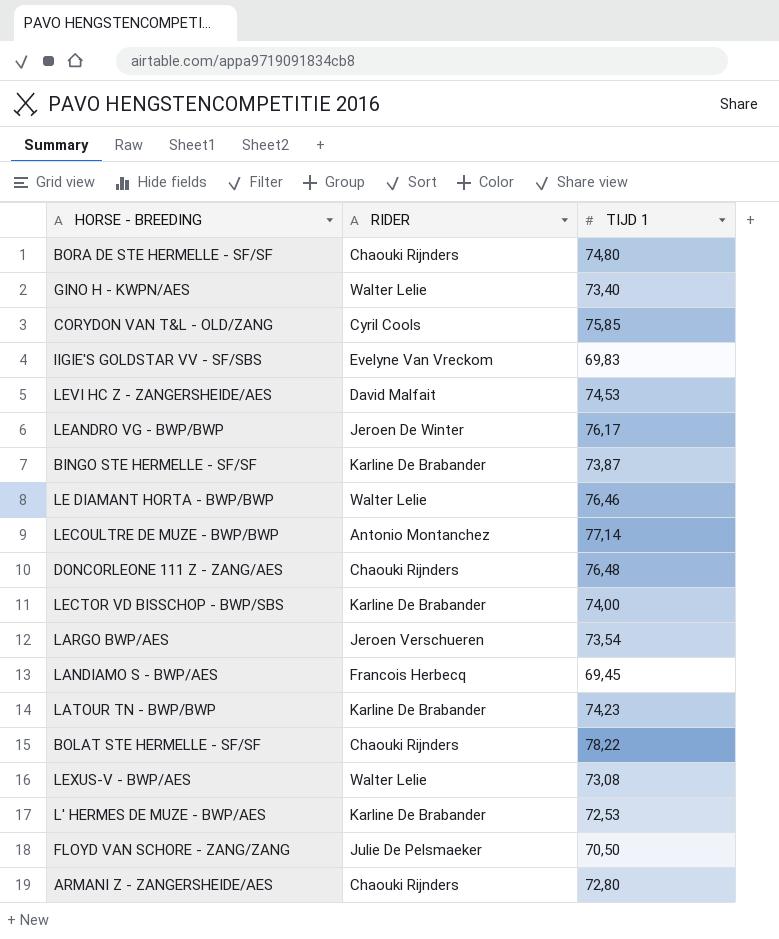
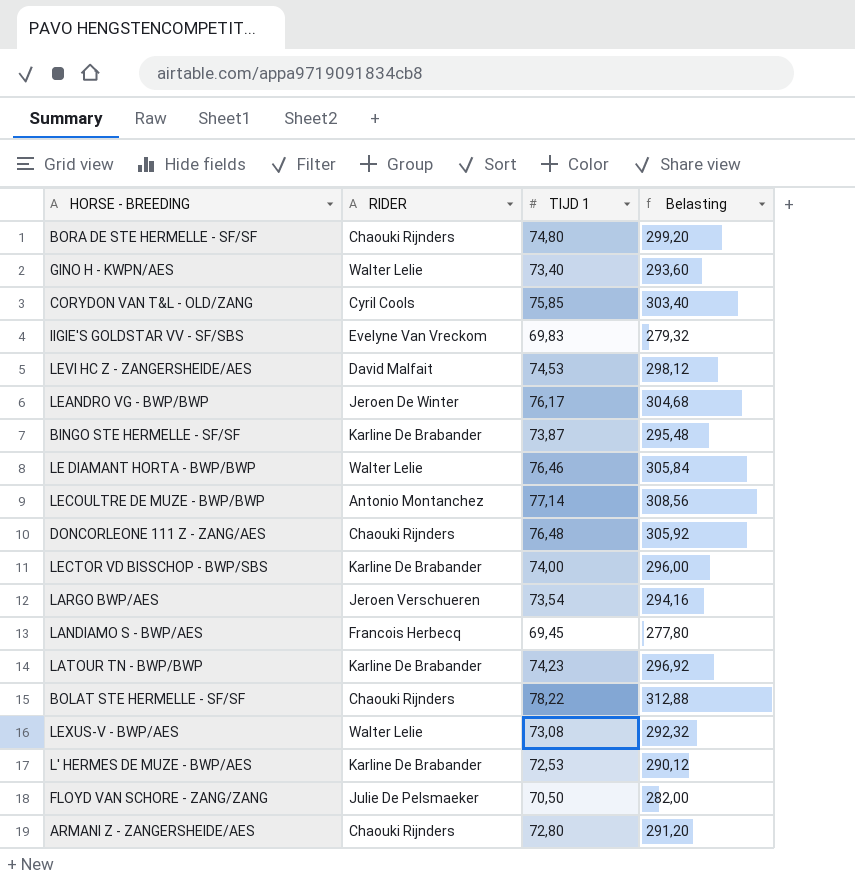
column Belasting | formula: none -> [TIJD 1] * 4

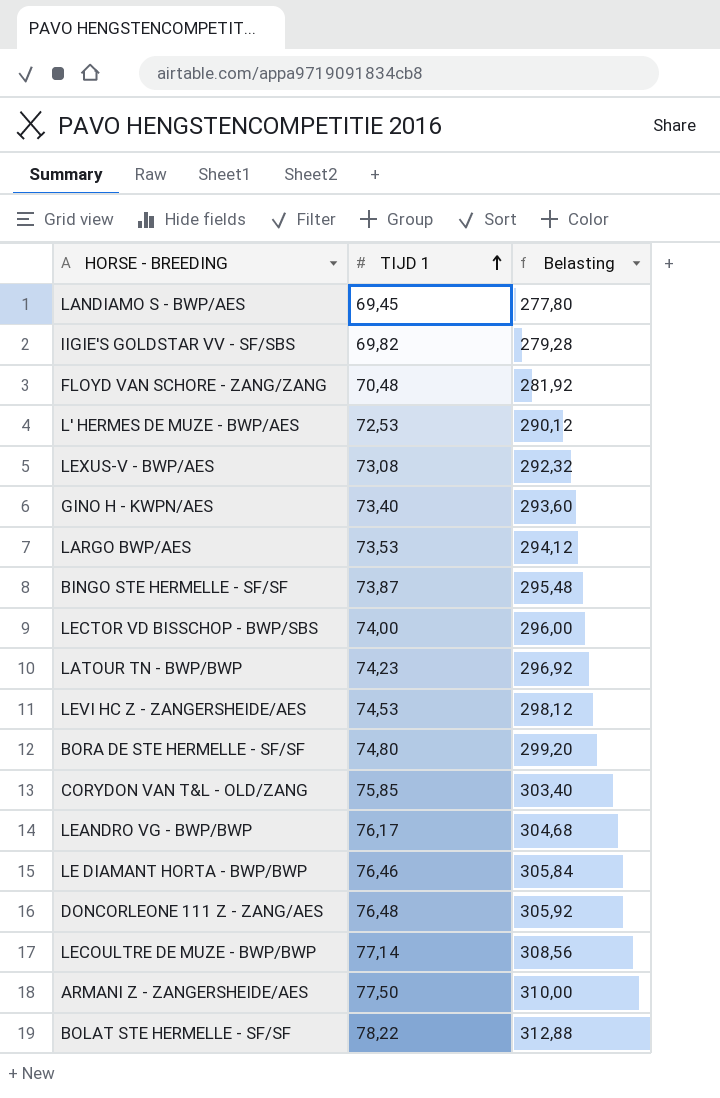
row order: none -> TIJD 1 ascending
column RIDER | position: 2 -> none
lIGIE'S GOLDSTAR VV - SF/SBS | TIJD 1: 69,83 -> 69,82
lIGIE'S GOLDSTAR VV - SF/SBS | Belasting: 279,32 -> 279,28
FLOYD VAN SCHORE - ZANG/ZANG | TIJD 1: 70,50 -> 70,48
FLOYD VAN SCHORE - ZANG/ZANG | Belasting: 282,00 -> 281,92
LARGO BWP/AES | TIJD 1: 73,54 -> 73,53
LARGO BWP/AES | Belasting: 294,16 -> 294,12
ARMANI Z - ZANGERSHEIDE/AES | TIJD 1: 72,80 -> 77,50
ARMANI Z - ZANGERSHEIDE/AES | Belasting: 291,20 -> 310,00

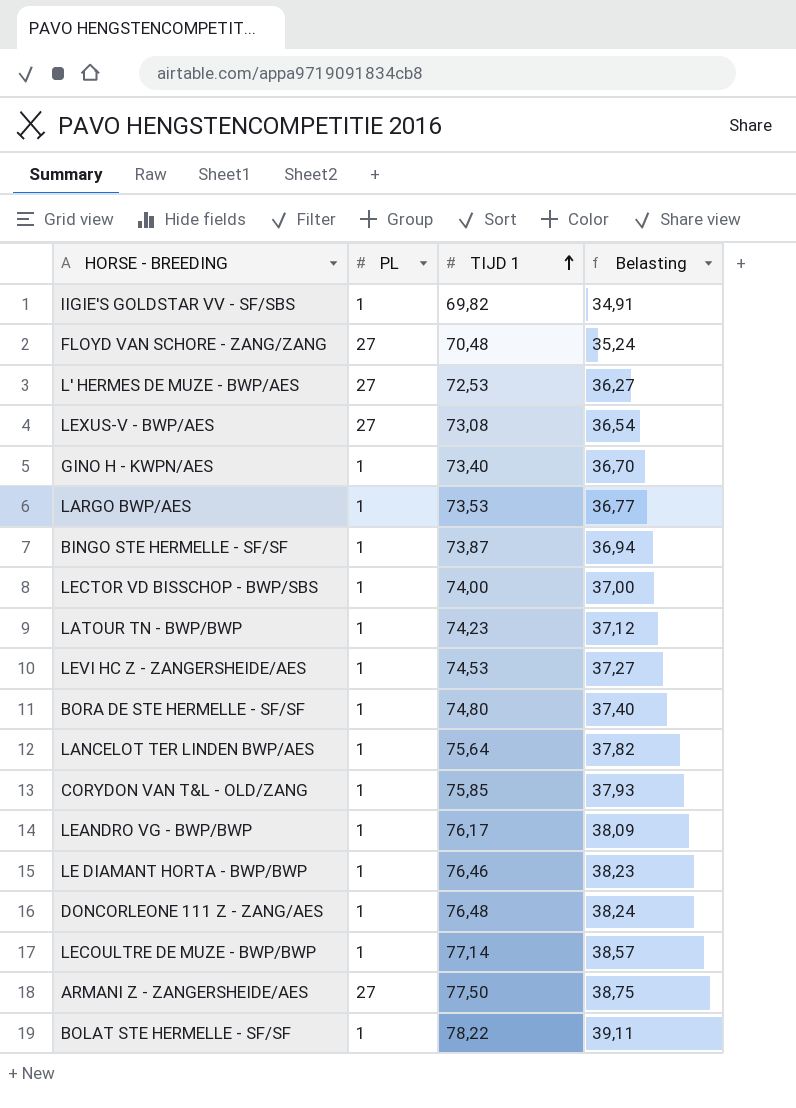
column PL | position: none -> 2
column Belasting | formula: [TIJD 1] * 4 -> [TIJD 1] * 0,5
row LANDIAMO S - BWP/AES: 69,45 | 277,80 -> none
row LANCELOT TER LINDEN BWP/AES: none -> 1 | 75,64 | 37,82

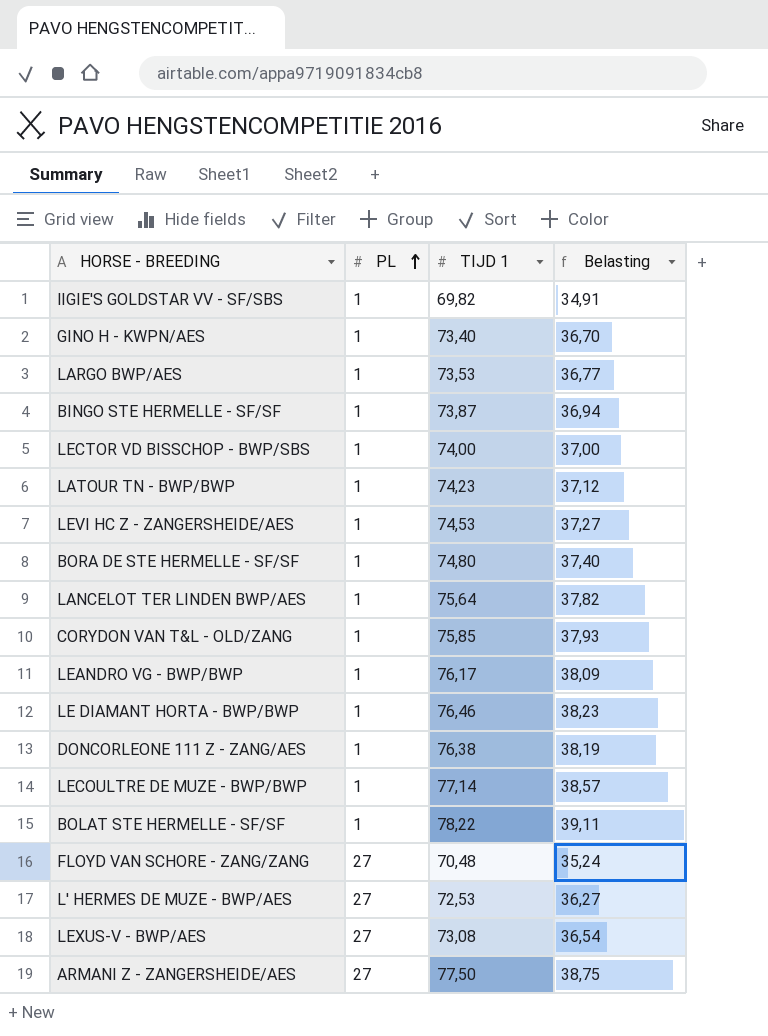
row order: TIJD 1 ascending -> PL ascending
DONCORLEONE 111 Z - ZANG/AES | TIJD 1: 76,48 -> 76,38
DONCORLEONE 111 Z - ZANG/AES | Belasting: 38,24 -> 38,19

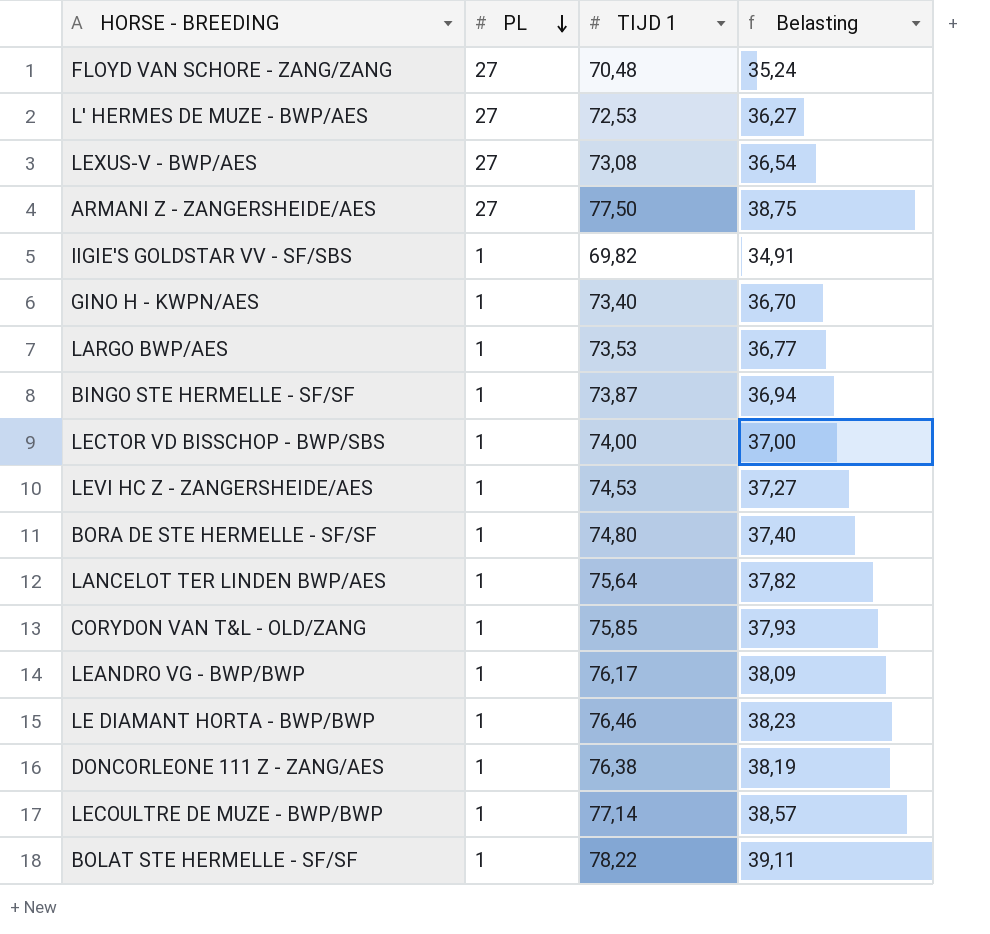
row order: PL ascending -> PL descending
row LATOUR TN - BWP/BWP: 1 | 74,23 | 37,12 -> none

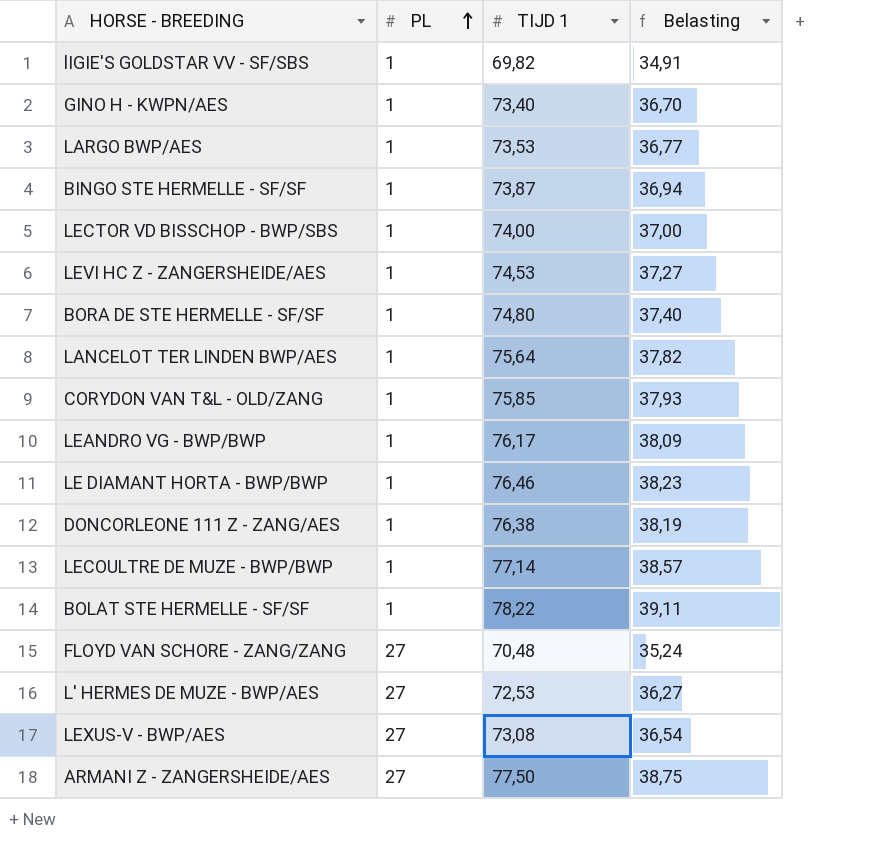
row order: PL descending -> PL ascending

